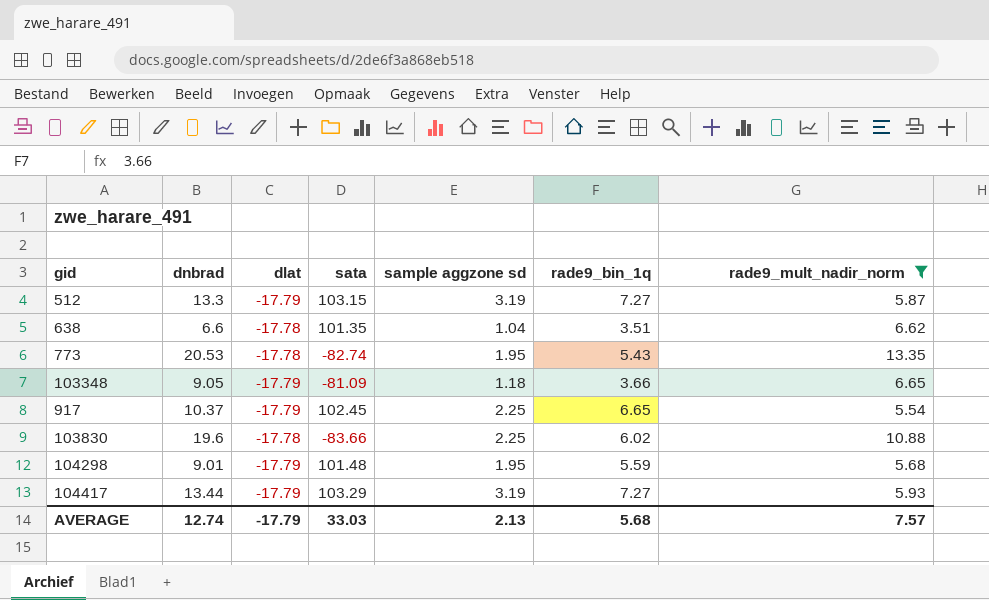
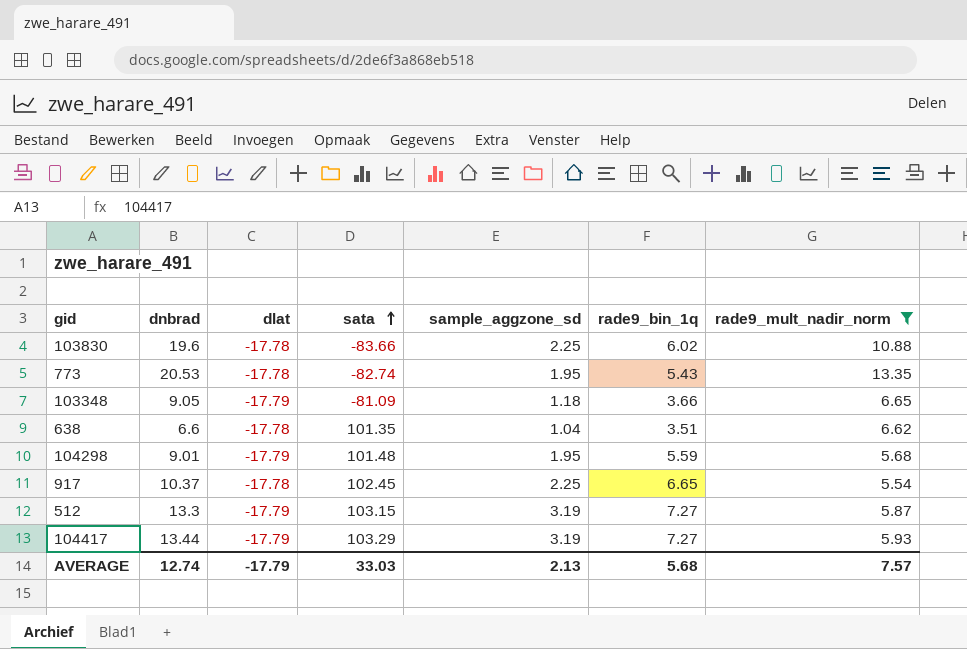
row order: none -> sata ascending
column name: sample aggzone sd -> sample_aggzone_sd
917 | dlat: -17.79 -> -17.78

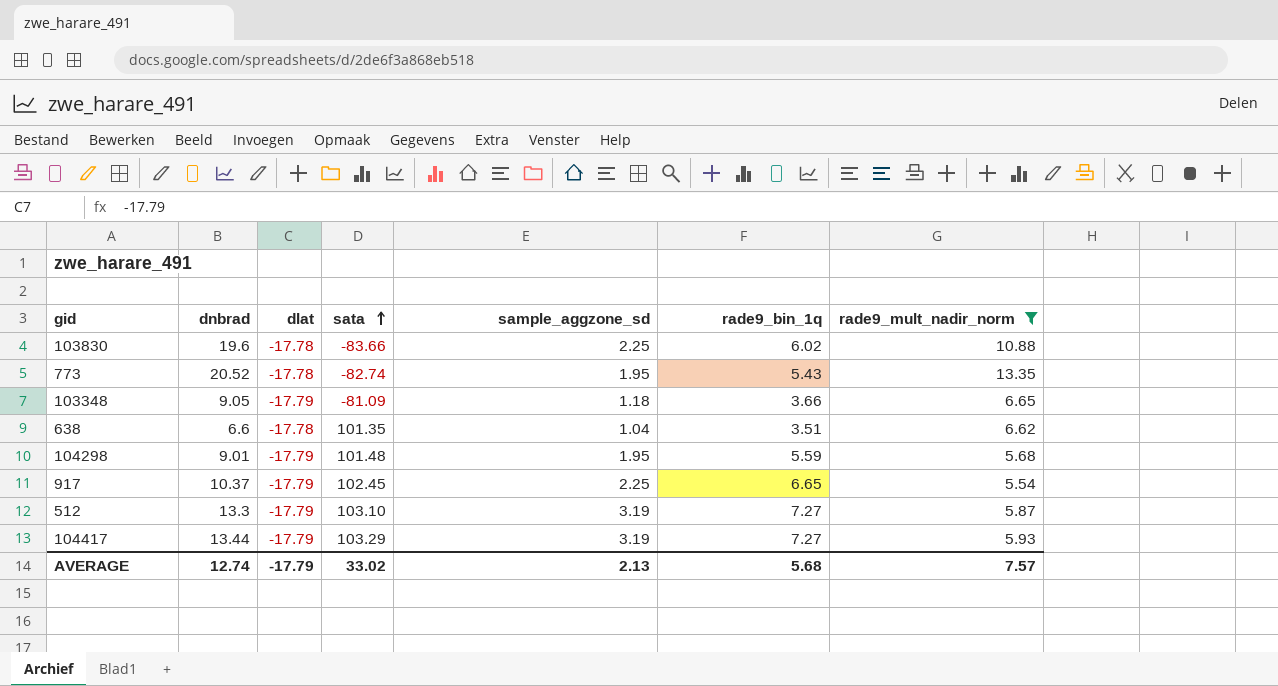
773 | dnbrad: 20.53 -> 20.52
917 | dlat: -17.78 -> -17.79
512 | sata: 103.15 -> 103.10
AVERAGE | sata: 33.03 -> 33.02

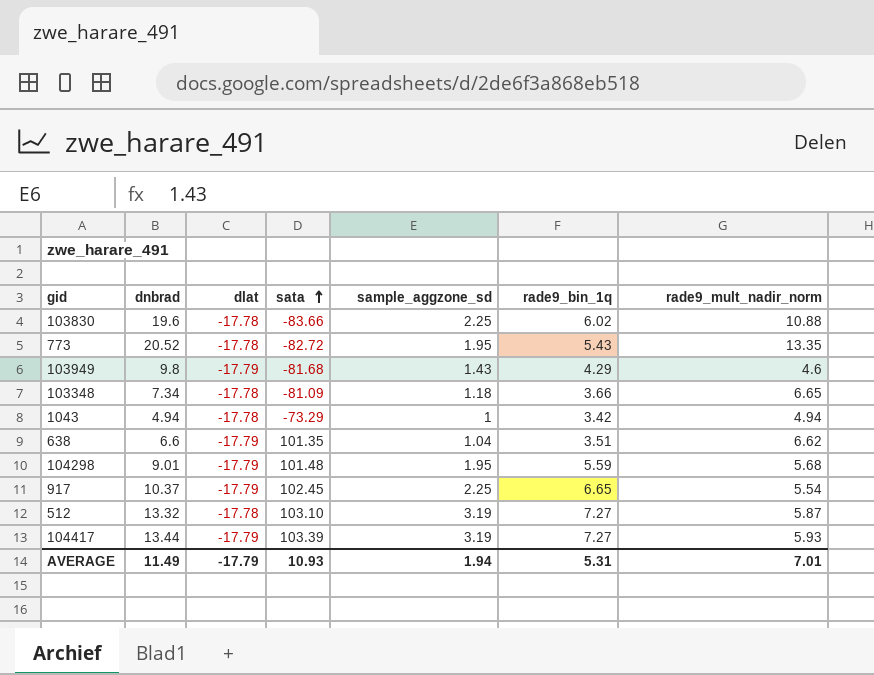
filter: rade9_mult_nadir_norm >= 5.54 -> none
773 | sata: -82.74 -> -82.72
103348 | dnbrad: 9.05 -> 7.34
103348 | dlat: -17.79 -> -17.78
638 | dlat: -17.78 -> -17.79
512 | dnbrad: 13.3 -> 13.32
512 | dlat: -17.79 -> -17.78
104417 | sata: 103.29 -> 103.39
AVERAGE | dnbrad: 12.74 -> 11.49
AVERAGE | sata: 33.02 -> 10.93
AVERAGE | sample_aggzone_sd: 2.13 -> 1.94
AVERAGE | rade9_bin_1q: 5.68 -> 5.31
AVERAGE | rade9_mult_nadir_norm: 7.57 -> 7.01

